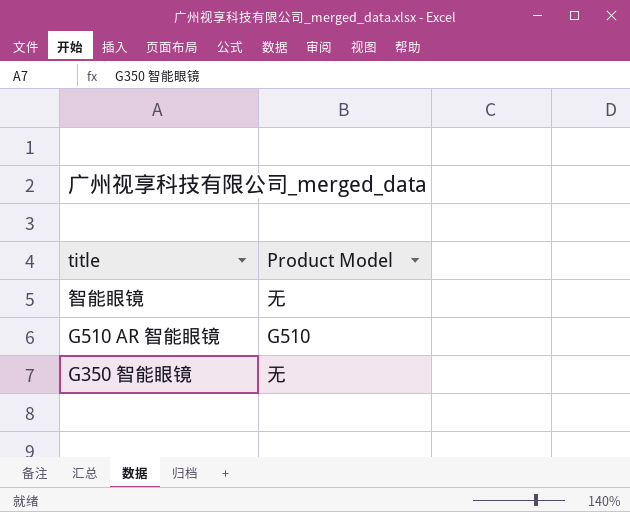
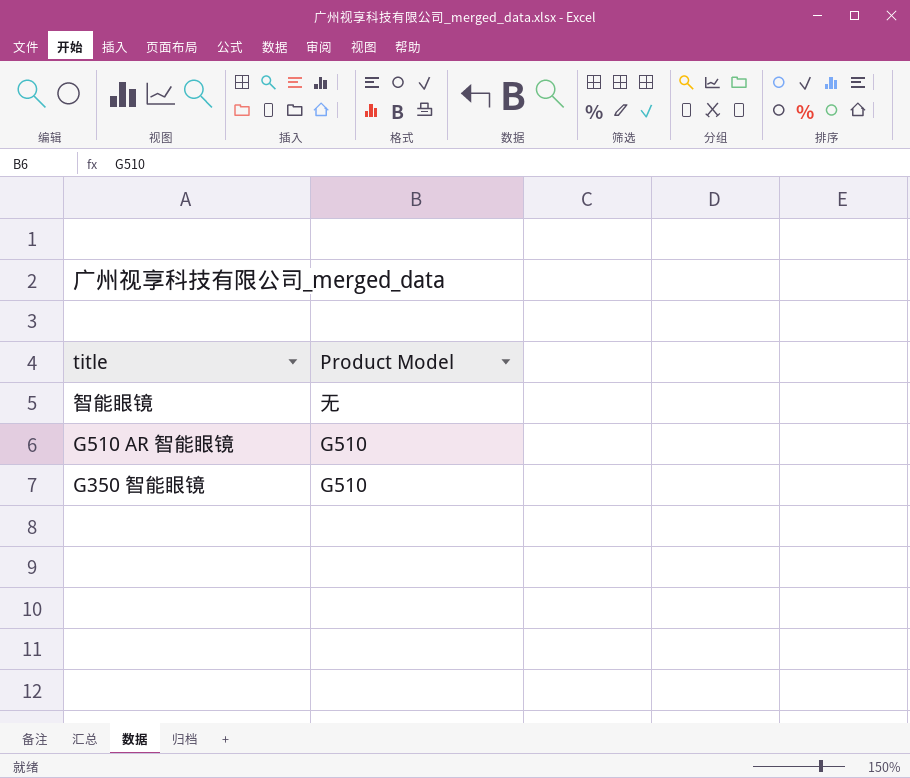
G350 智能眼镜 | Product Model: 无 -> G510

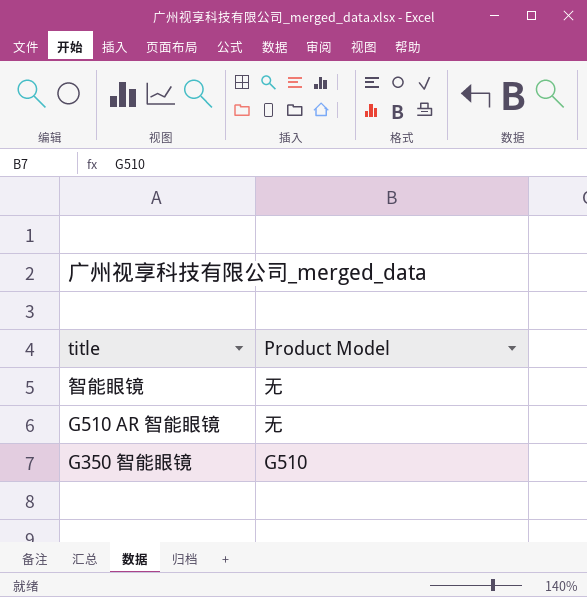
G510 AR 智能眼镜 | Product Model: G510 -> 无

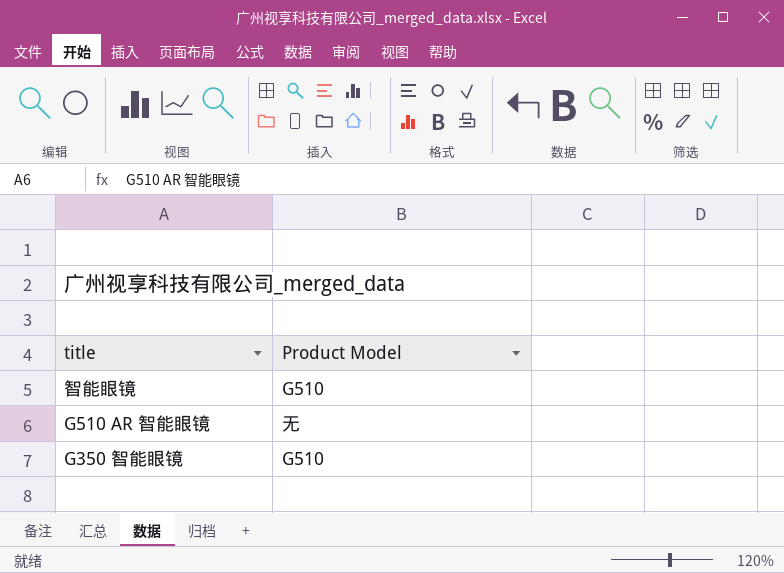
智能眼镜 | Product Model: 无 -> G510

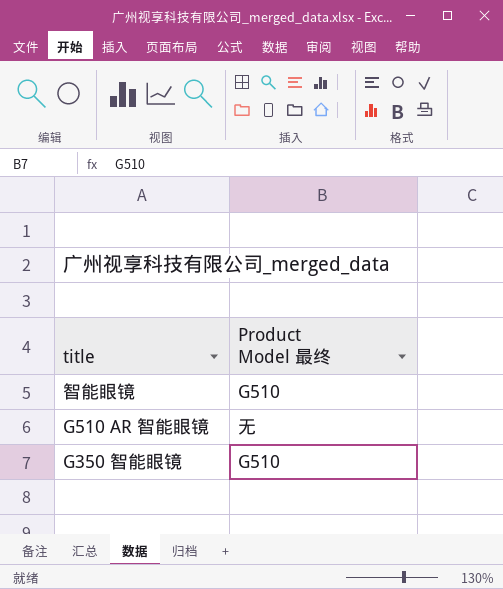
column name: Product Model -> Product Model 最终

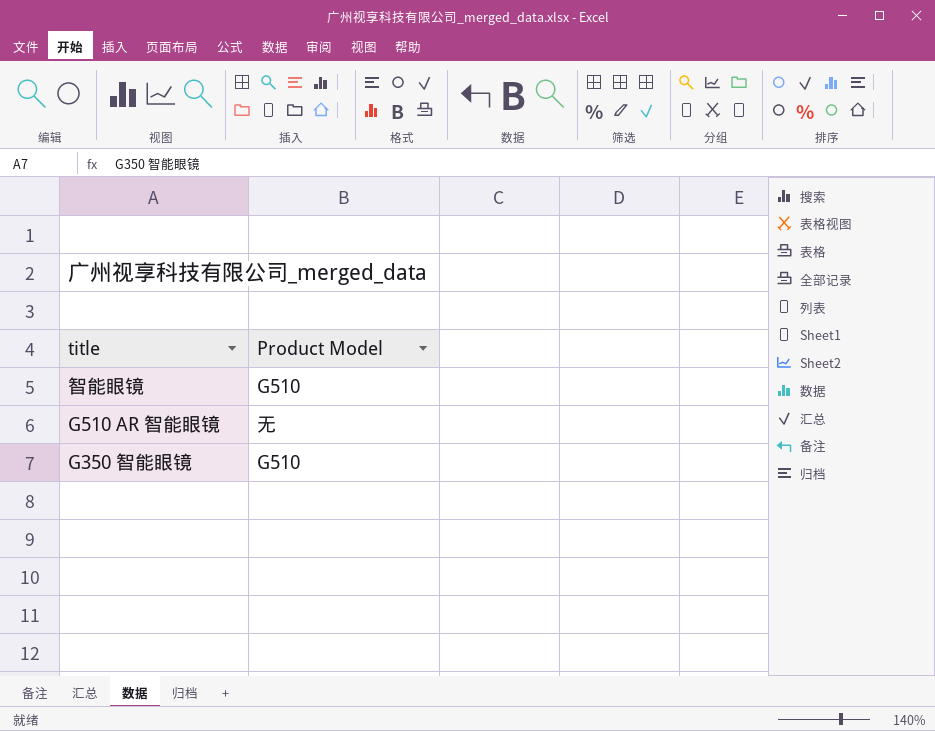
column name: Product Model 最终 -> Product Model

